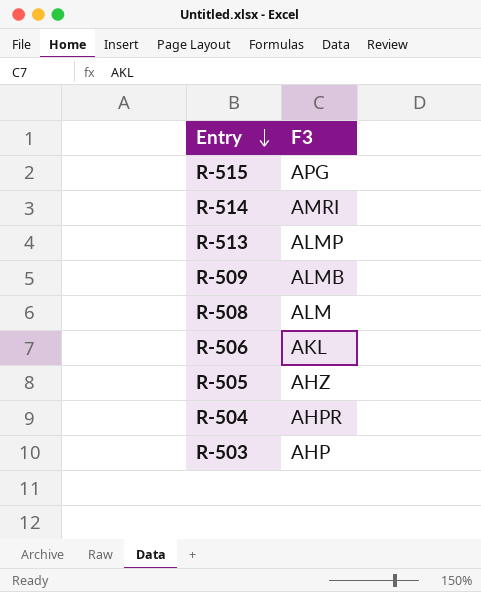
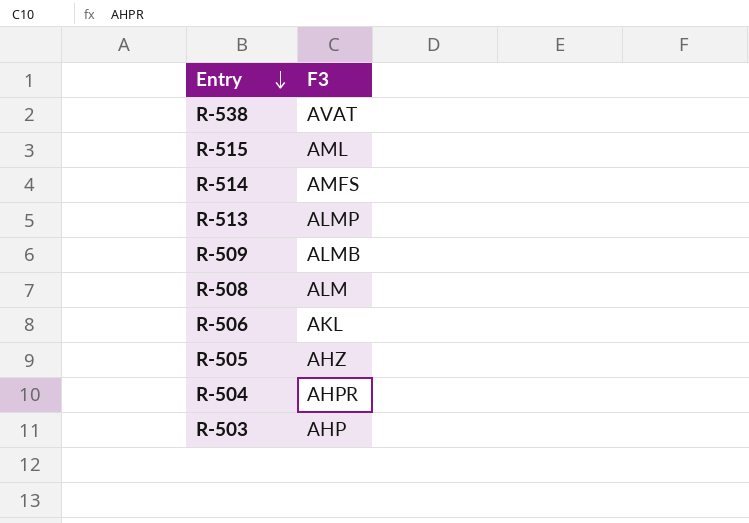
row R-538: none -> AVAT
R-515 | F3: APG -> AML
R-514 | F3: AMRI -> AMFS

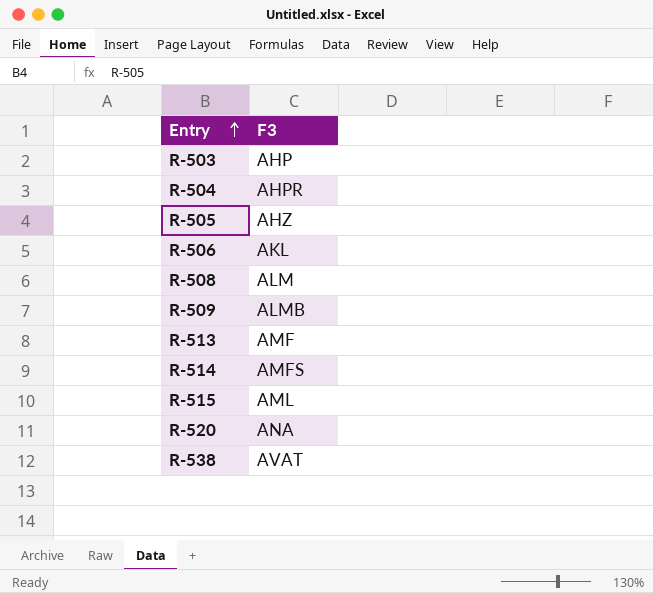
row order: Entry descending -> Entry ascending
R-513 | F3: ALMP -> AMF
row R-520: none -> ANA

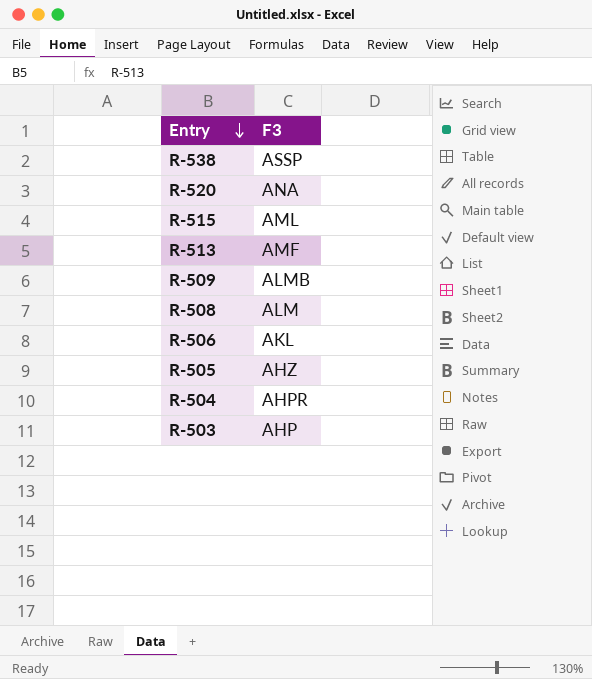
row order: Entry ascending -> Entry descending
row R-514: AMFS -> none
R-538 | F3: AVAT -> ASSP

